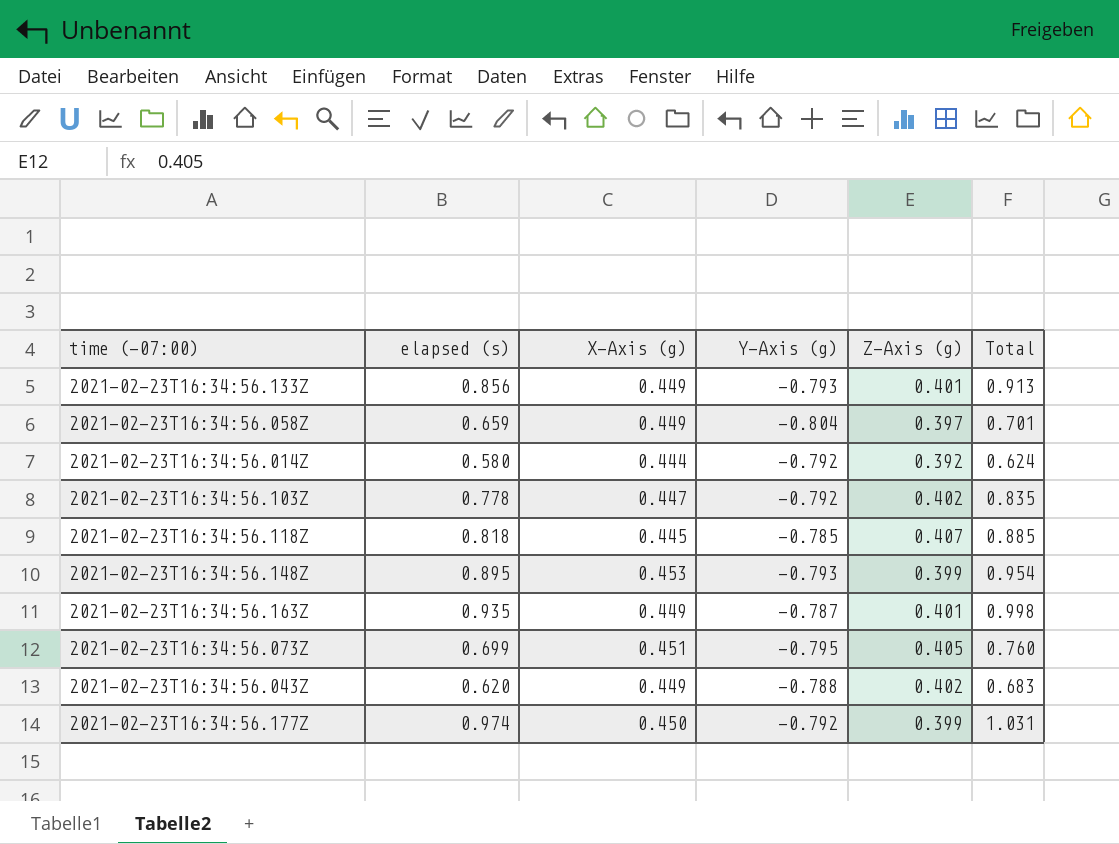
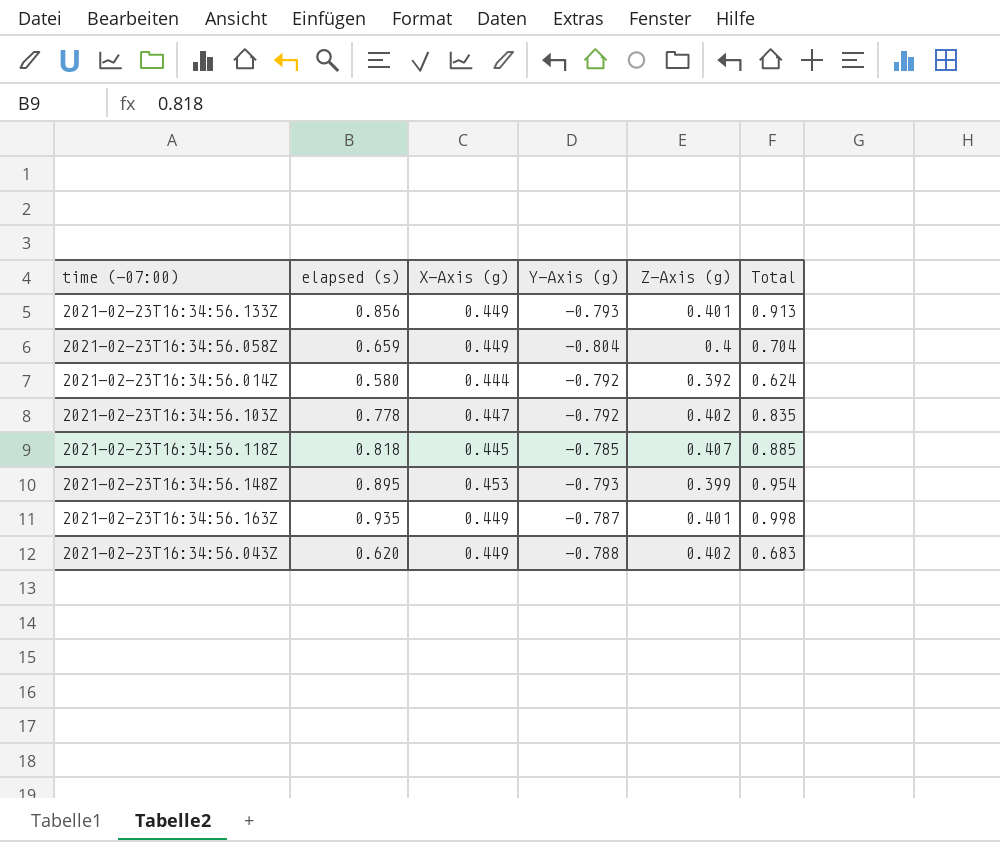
row 2021-02-23T16:34:56.073Z: 0.699 | 0.451 | -0.795 | 0.405 | 0.760 -> none
row 2021-02-23T16:34:56.177Z: 0.974 | 0.450 | -0.792 | 0.399 | 1.031 -> none
2021-02-23T16:34:56.058Z | Z-Axis (g): 0.397 -> 0.4
2021-02-23T16:34:56.058Z | Total: 0.701 -> 0.704

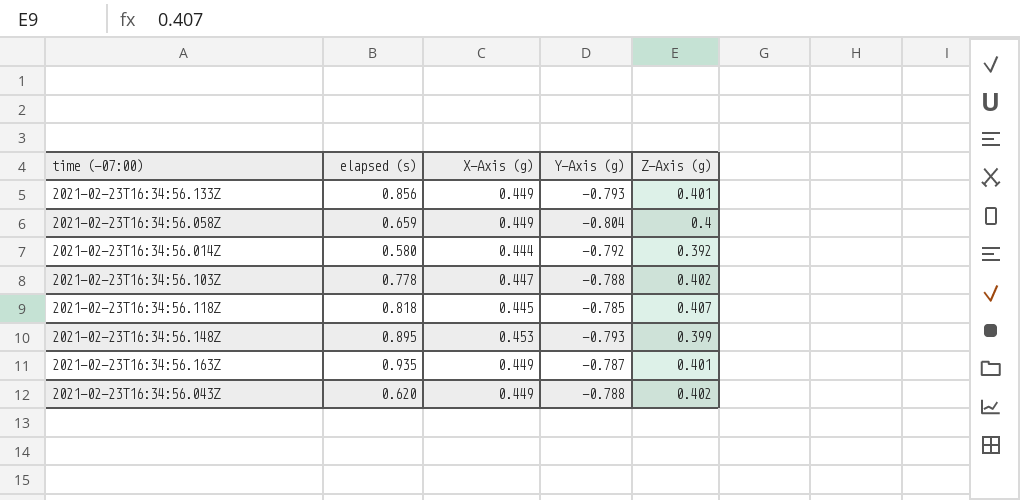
column Total | formula: [elapsed (s)] + [X-Axis (g)] + [Y-Axis (g)] + [Z-Axis (g)] -> none
2021-02-23T16:34:56.103Z | Y-Axis (g): -0.792 -> -0.788

